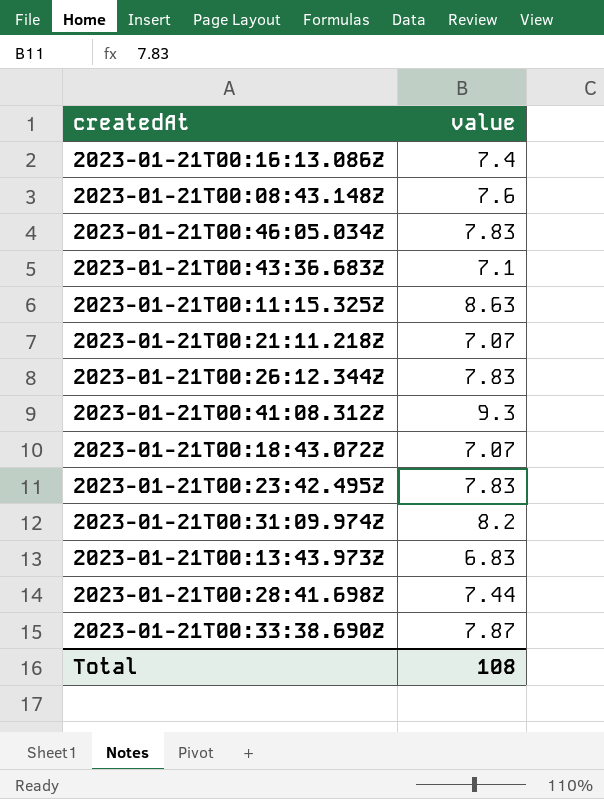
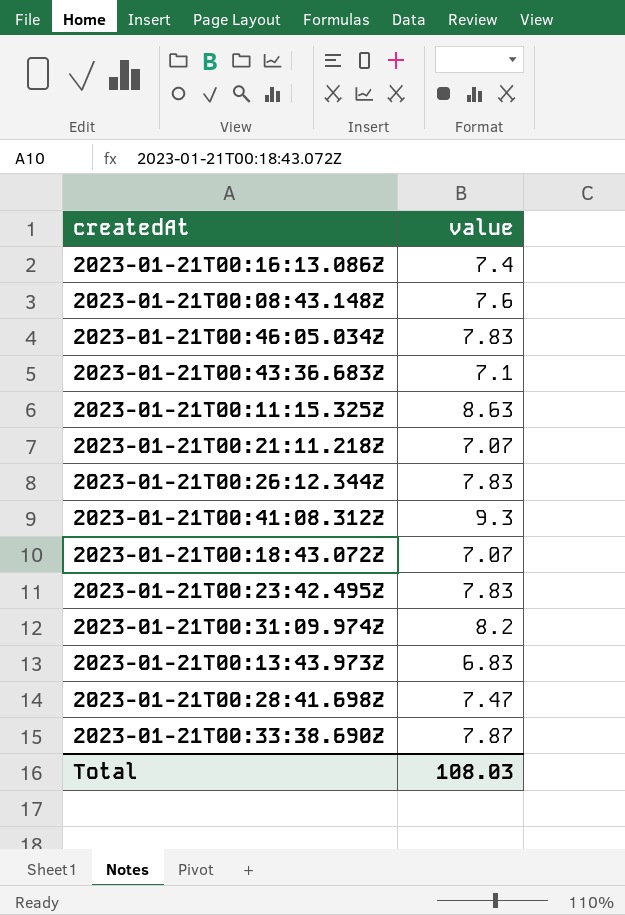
2023-01-21T00:28:41.698Z | value: 7.44 -> 7.47
Total | value: 108 -> 108.03

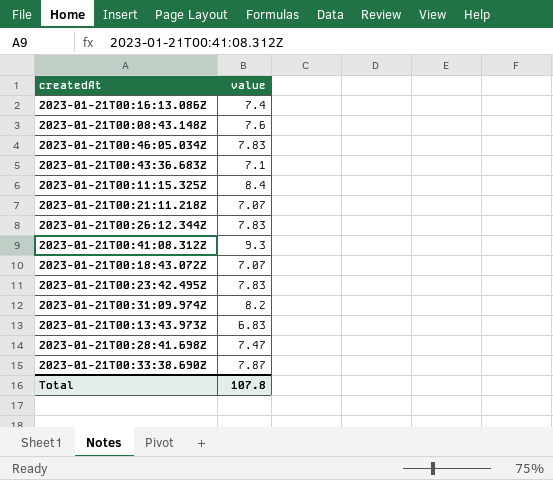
2023-01-21T00:11:15.325Z | value: 8.63 -> 8.4
Total | value: 108.03 -> 107.8

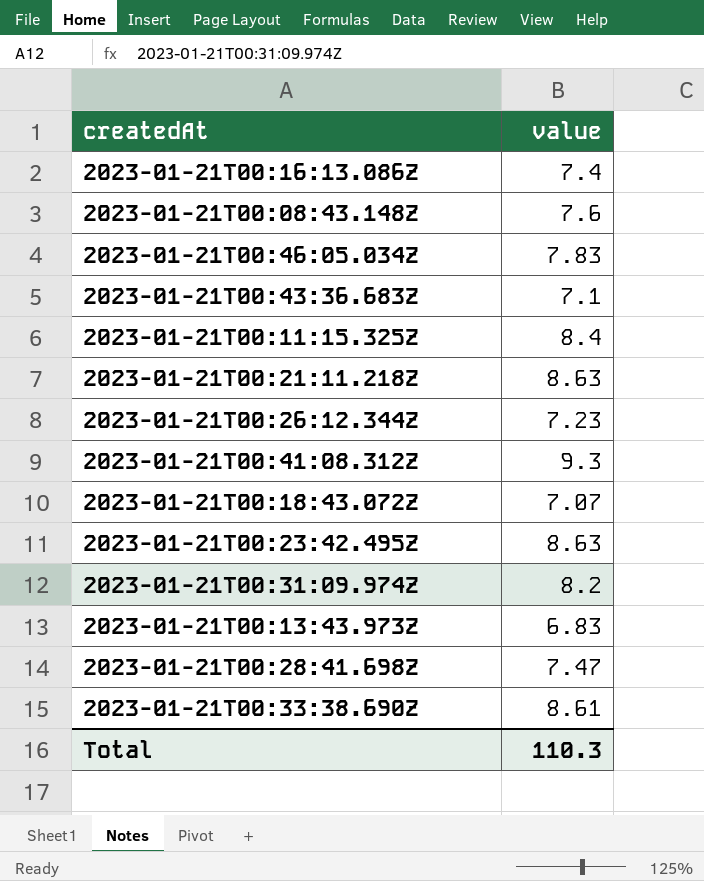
2023-01-21T00:21:11.218Z | value: 7.07 -> 8.63
2023-01-21T00:26:12.344Z | value: 7.83 -> 7.23
2023-01-21T00:23:42.495Z | value: 7.83 -> 8.63
2023-01-21T00:33:38.690Z | value: 7.87 -> 8.61
Total | value: 107.8 -> 110.3

